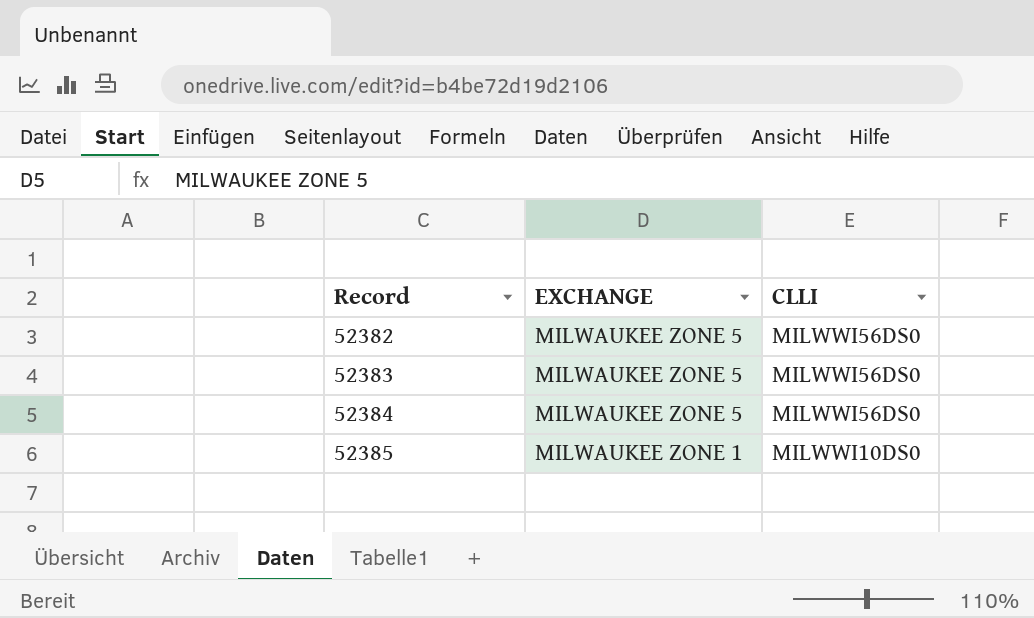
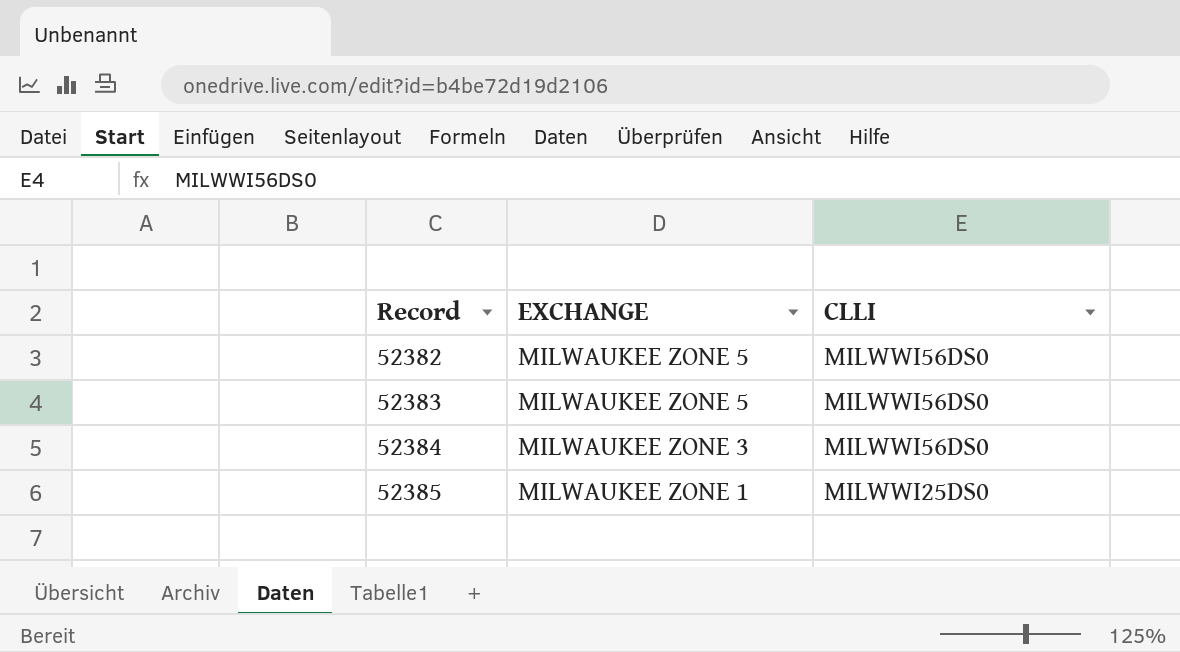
52384 | EXCHANGE: MILWAUKEE ZONE 5 -> MILWAUKEE ZONE 3
52385 | CLLI: MILWWI10DS0 -> MILWWI25DS0

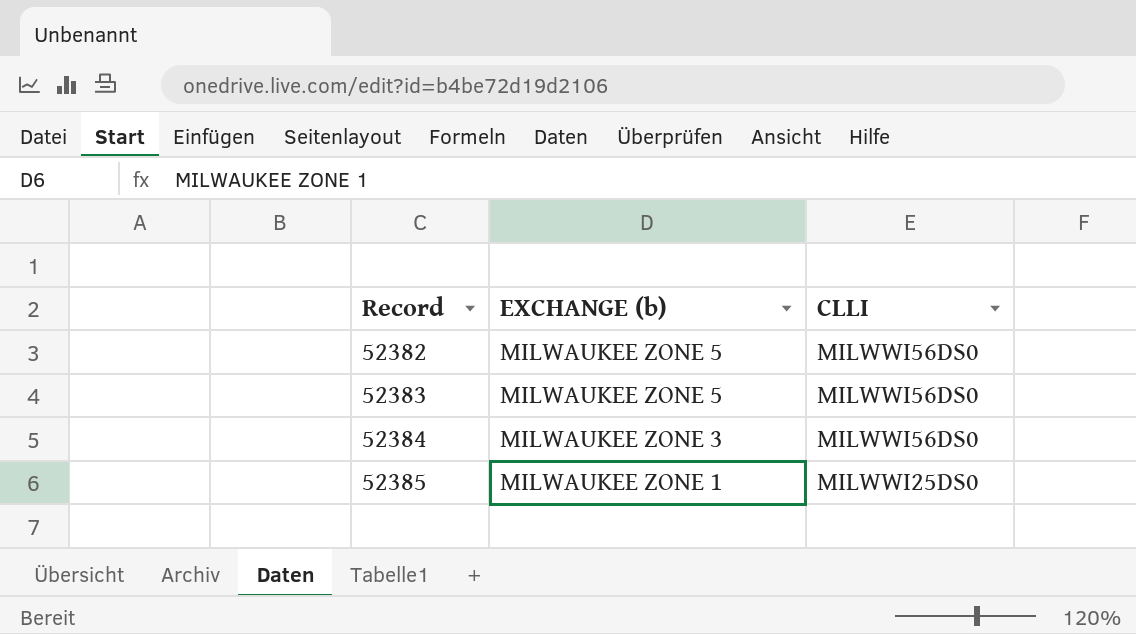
column name: EXCHANGE -> EXCHANGE (b)

